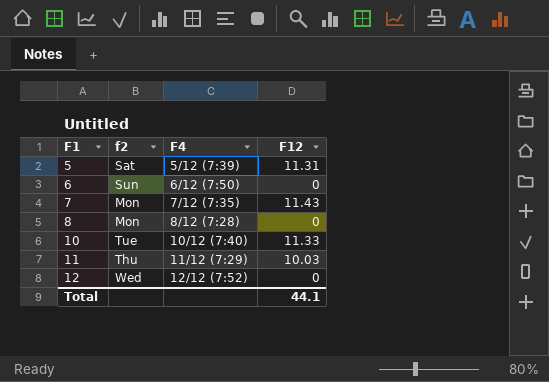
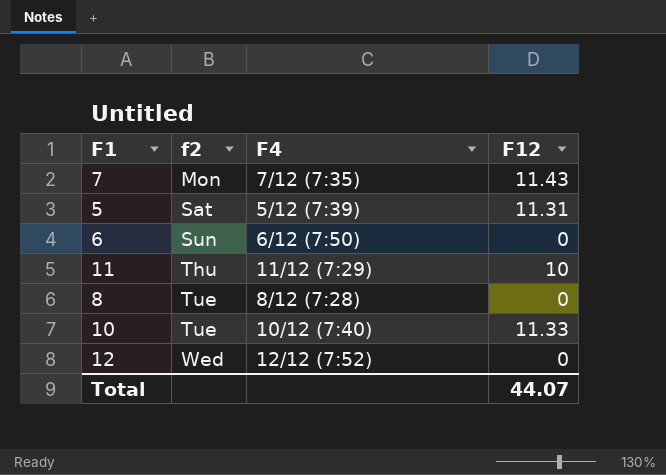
row order: F1 ascending -> f2 ascending
11 | F12: 10.03 -> 10
8 | f2: Mon -> Tue
Total | F12: 44.1 -> 44.07

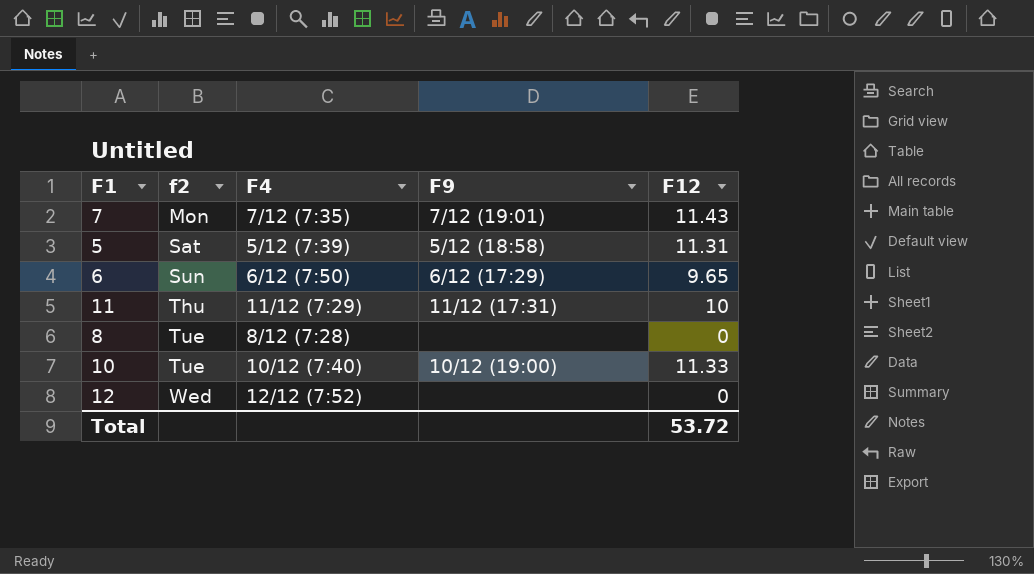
column F9 | position: none -> 4
6 | F12: 0 -> 9.65
Total | F12: 44.07 -> 53.72

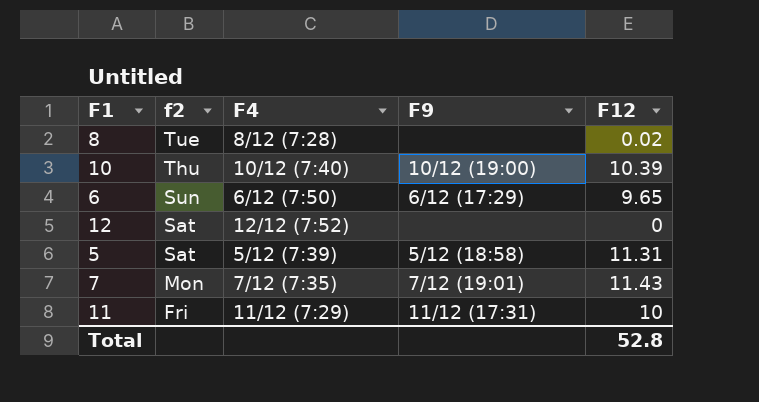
row order: f2 ascending -> f2 descending
8 | F12: 0 -> 0.02
10 | f2: Tue -> Thu
10 | F12: 11.33 -> 10.39
12 | f2: Wed -> Sat
11 | f2: Thu -> Fri
Total | F12: 53.72 -> 52.8

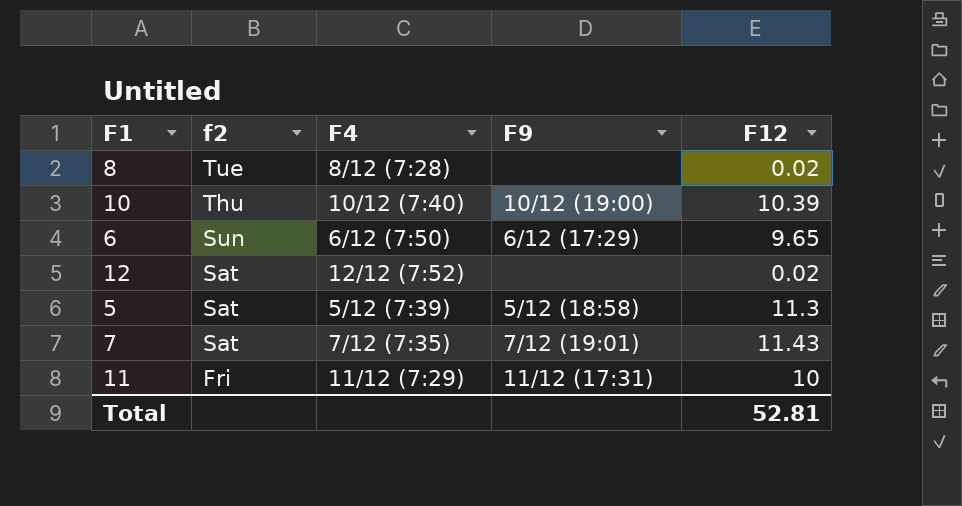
12 | F12: 0 -> 0.02
5 | F12: 11.31 -> 11.3
7 | f2: Mon -> Sat
Total | F12: 52.8 -> 52.81

